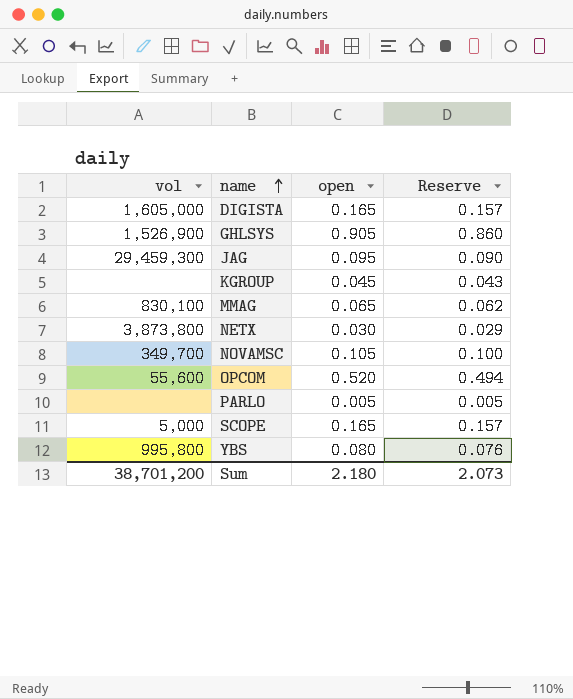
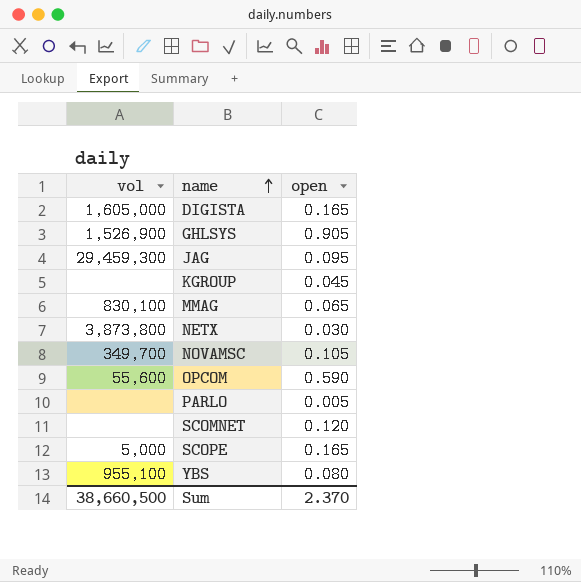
column Reserve | formula: [open] * 0.95 -> none
OPCOM | open: 0.520 -> 0.590
row SCOMNET: none -> none | 0.120
YBS | vol: 995,800 -> 955,100
Sum | vol: 38,701,200 -> 38,660,500
Sum | open: 2.180 -> 2.370

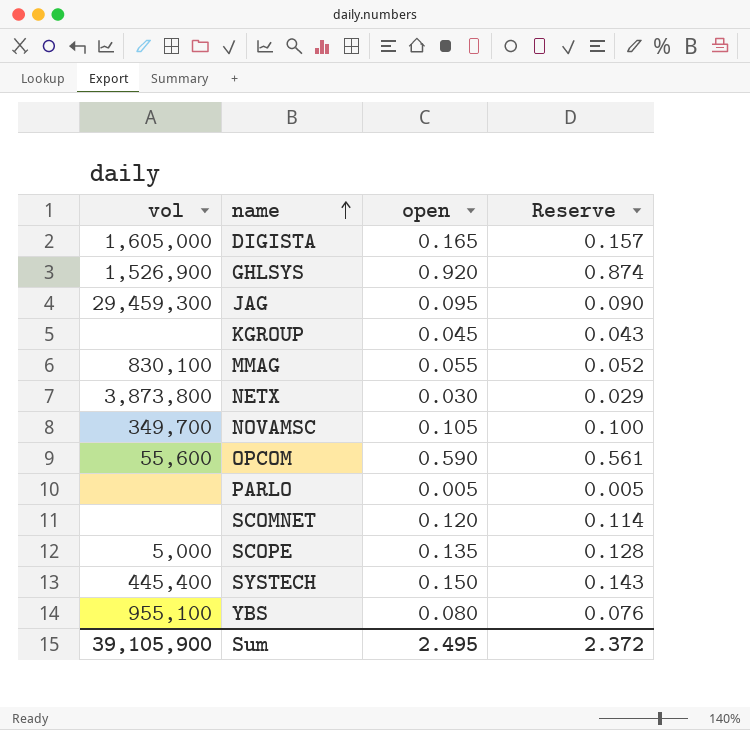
column Reserve | formula: none -> [open] * 0.95
GHLSYS | open: 0.905 -> 0.920
MMAG | open: 0.065 -> 0.055
SCOPE | open: 0.165 -> 0.135
row SYSTECH: none -> 445,400 | 0.150 | 0.143
Sum | vol: 38,660,500 -> 39,105,900
Sum | open: 2.370 -> 2.495

